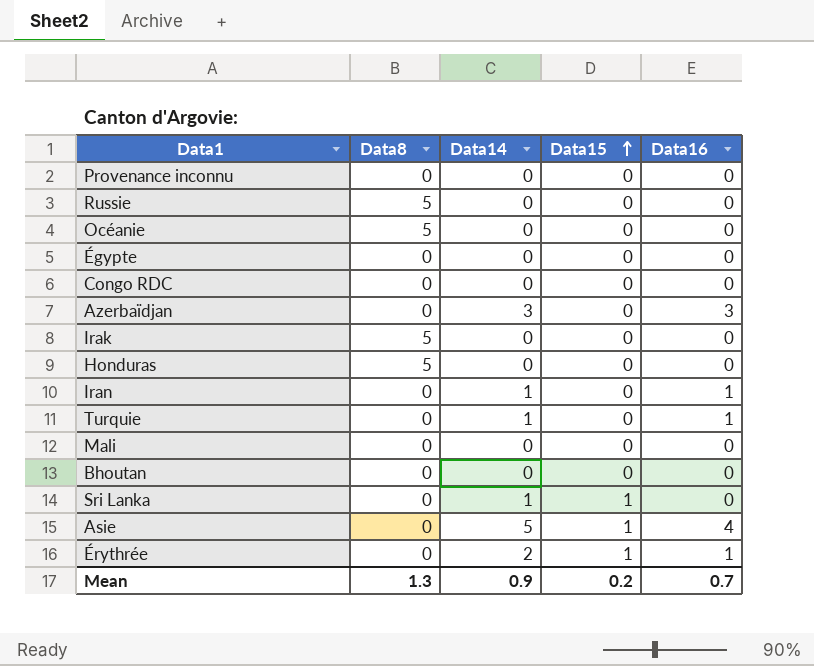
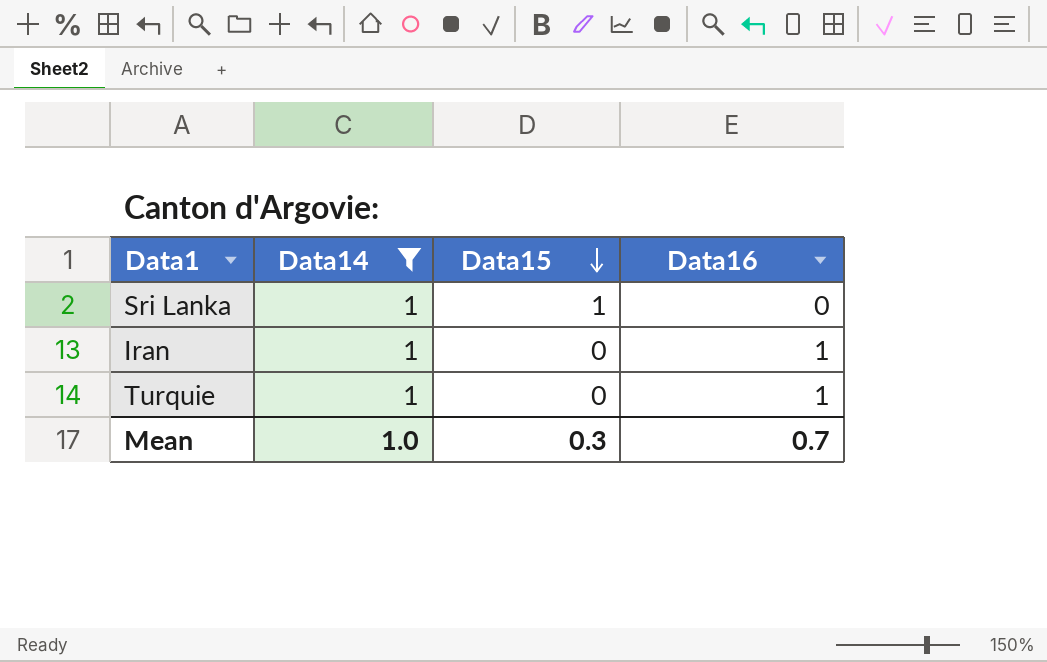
filter: none -> Data14 = 1
row order: Data15 ascending -> Data15 descending
column Data8 | position: 2 -> none
Mean | Data14: 0.9 -> 1.0
Mean | Data15: 0.2 -> 0.3

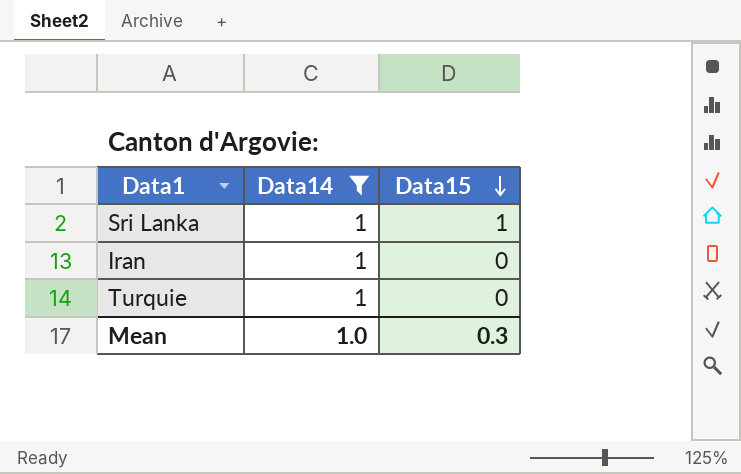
column Data16 | position: 4 -> none

